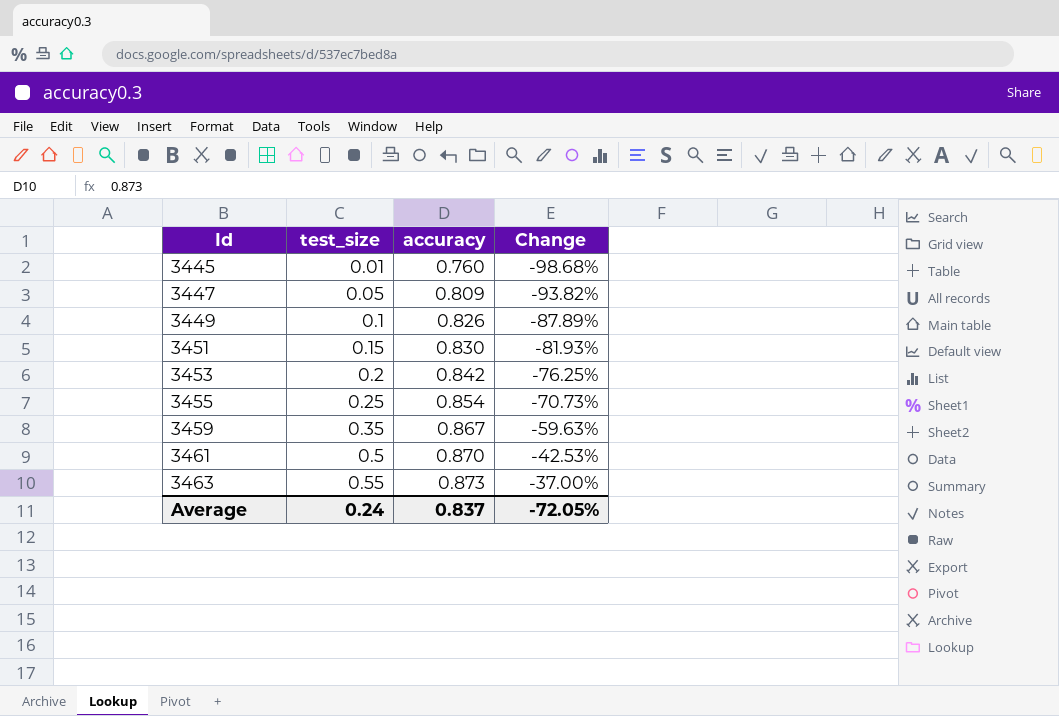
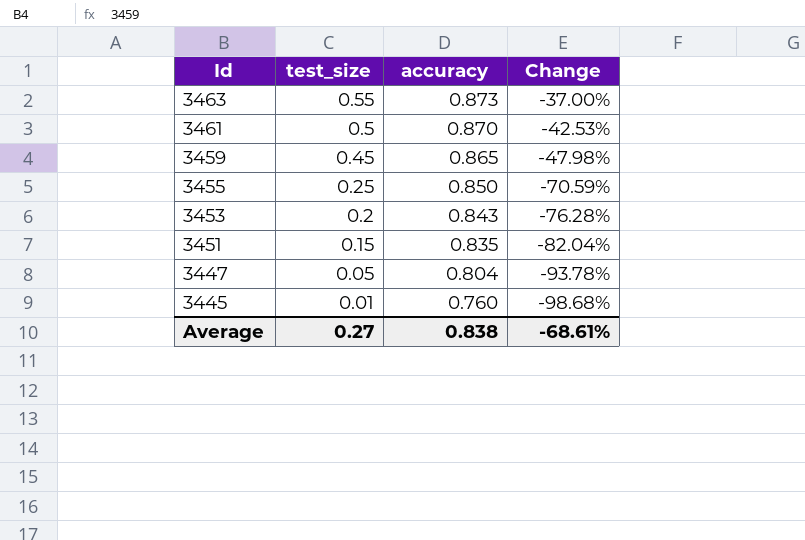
row order: Id ascending -> Id descending
row 3449: 0.1 | 0.826 | -87.89% -> none
3459 | test_size: 0.35 -> 0.45
3459 | accuracy: 0.867 -> 0.865
3459 | Change: -59.63% -> -47.98%
3455 | accuracy: 0.854 -> 0.850
3455 | Change: -70.73% -> -70.59%
3453 | accuracy: 0.842 -> 0.843
3453 | Change: -76.25% -> -76.28%
3451 | accuracy: 0.830 -> 0.835
3451 | Change: -81.93% -> -82.04%
3447 | accuracy: 0.809 -> 0.804
3447 | Change: -93.82% -> -93.78%
Average | test_size: 0.24 -> 0.27
Average | accuracy: 0.837 -> 0.838
Average | Change: -72.05% -> -68.61%

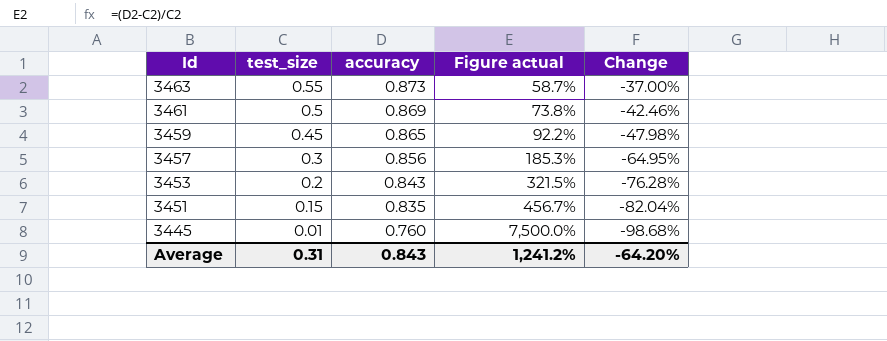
column Figure actual | formula: none -> ([accuracy] - [test_size]) / [test_size]
row 3455: 0.25 | 0.850 | -70.59% -> none
row 3447: 0.05 | 0.804 | -93.78% -> none
3461 | accuracy: 0.870 -> 0.869
3461 | Change: -42.53% -> -42.46%
row 3457: none -> 0.3 | 0.856 | 185.3% | -64.95%
Average | test_size: 0.27 -> 0.31
Average | accuracy: 0.838 -> 0.843
Average | Change: -68.61% -> -64.20%

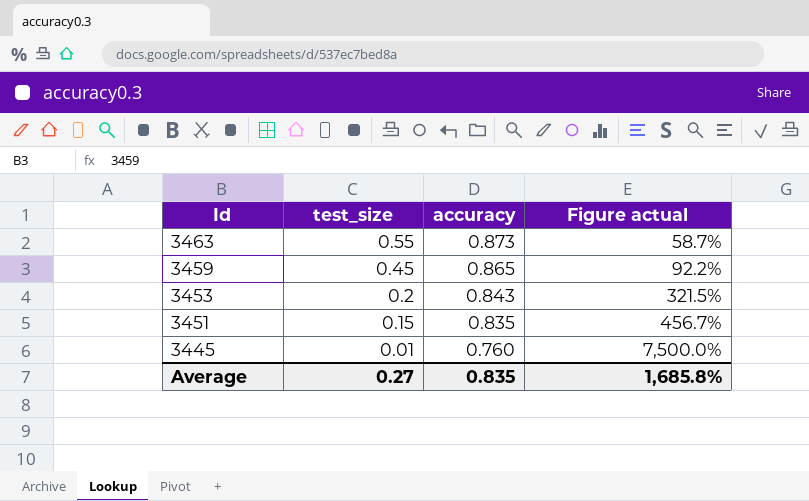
column Change | formula: ([test_size] - [accuracy]) / [accuracy] -> none
row 3461: 0.5 | 0.869 | 73.8% | -42.46% -> none
row 3457: 0.3 | 0.856 | 185.3% | -64.95% -> none
Average | test_size: 0.31 -> 0.27
Average | accuracy: 0.843 -> 0.835
Average | Figure actual: 1,241.2% -> 1,685.8%

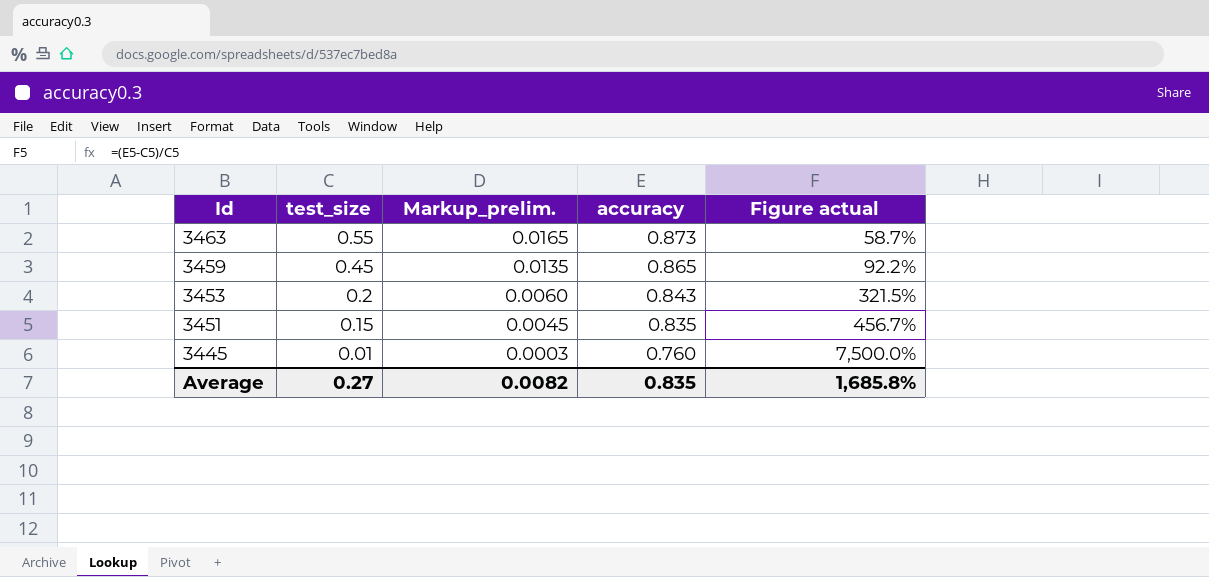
column Markup_prelim. | formula: none -> [test_size] * 0.03

